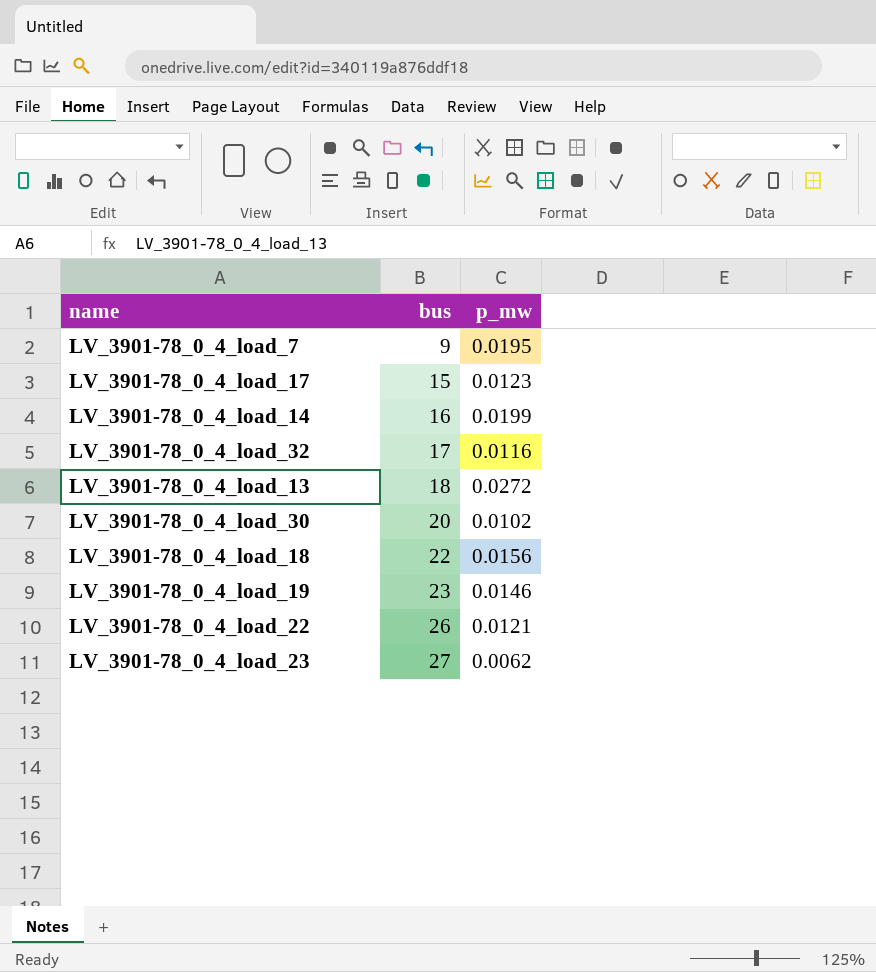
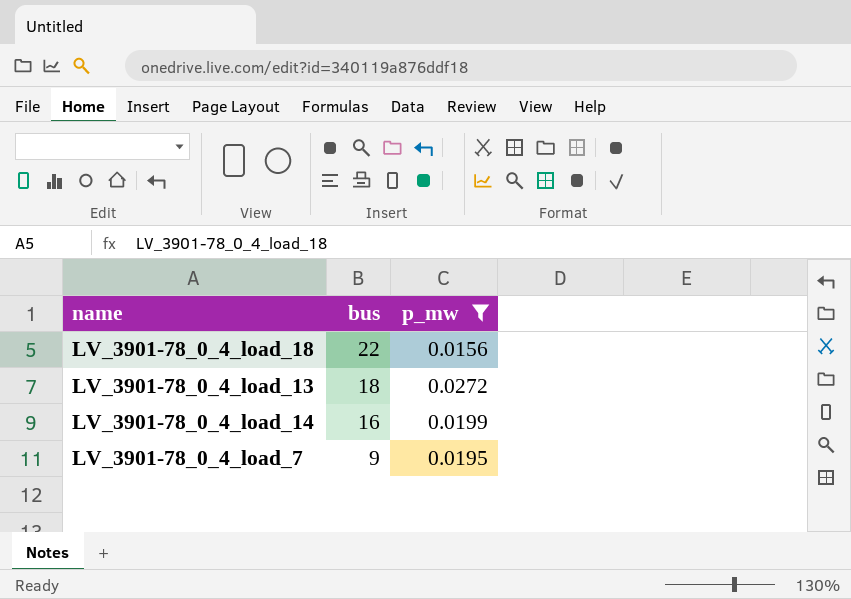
filter: none -> p_mw >= 0.0156
row order: bus ascending -> bus descending

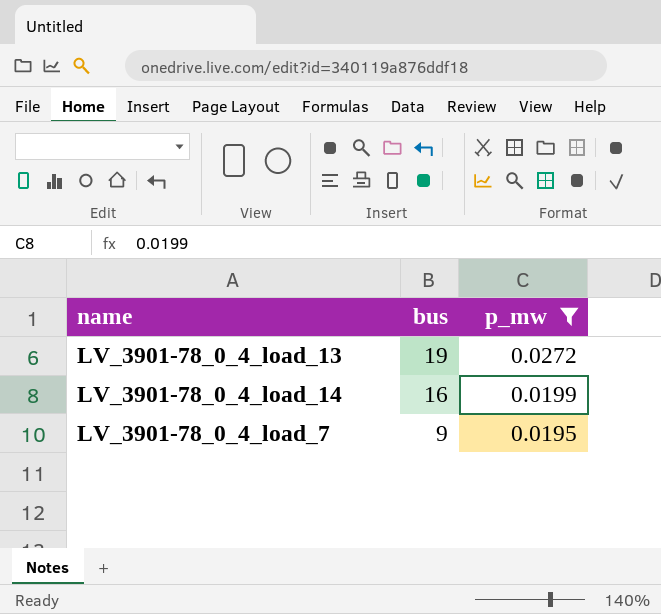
row LV_3901-78_0_4_load_18: 22 | 0.0156 -> none
LV_3901-78_0_4_load_13 | bus: 18 -> 19

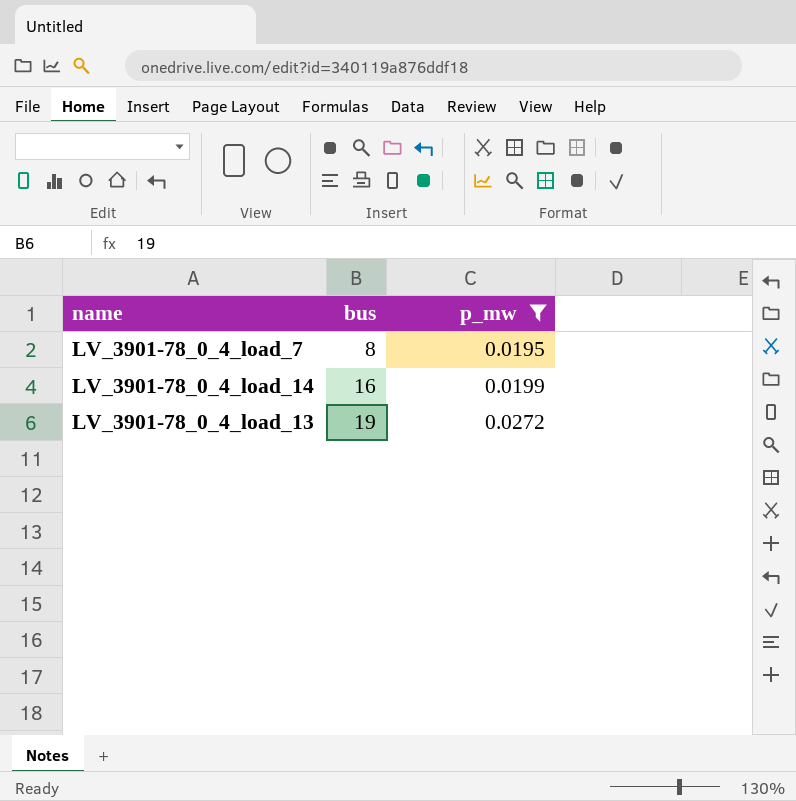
row order: bus descending -> bus ascending
LV_3901-78_0_4_load_7 | bus: 9 -> 8

